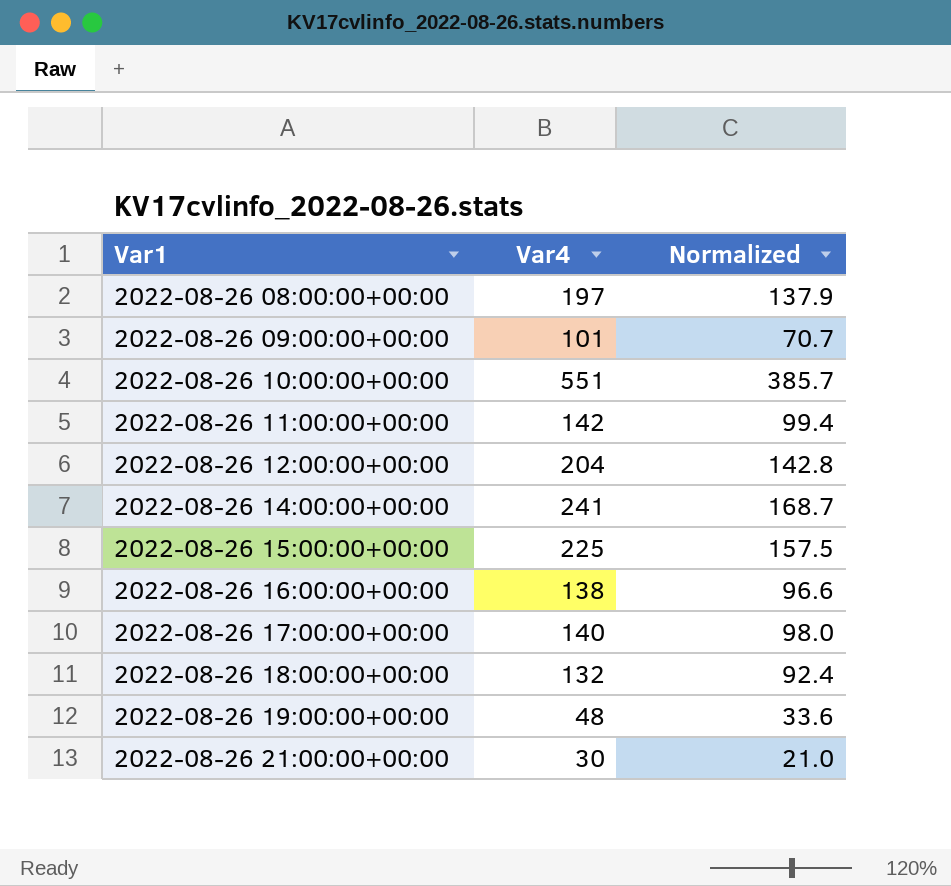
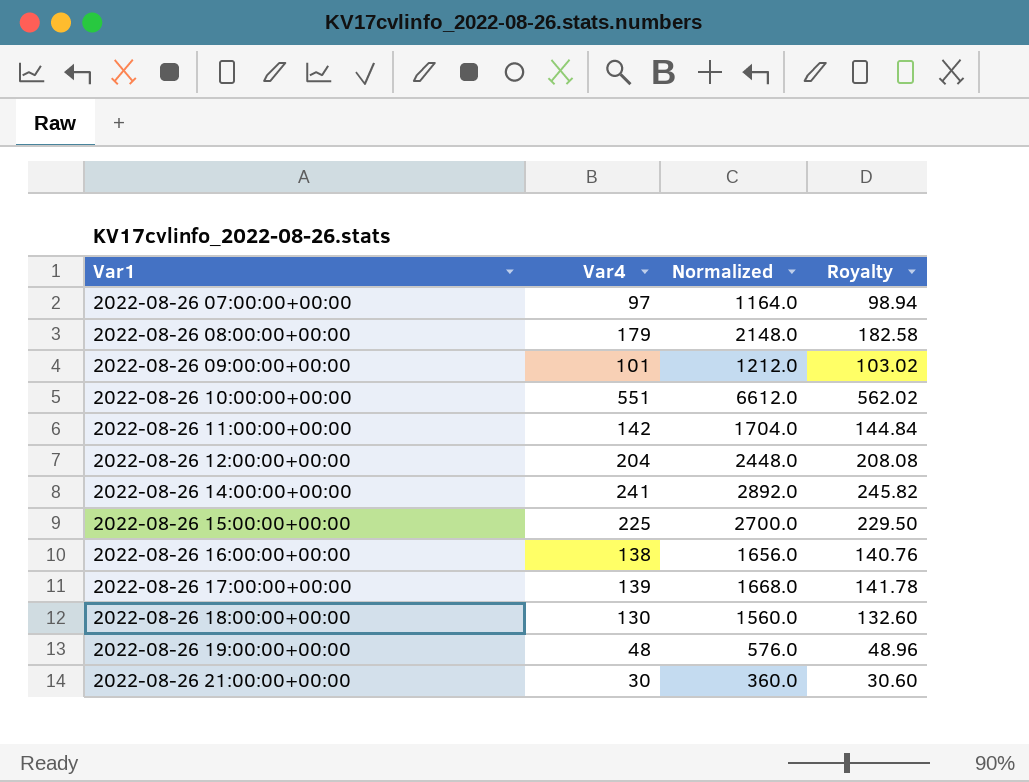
column Normalized | formula: [Var4] * 0.7 -> [Var4] * 12
column Royalty | formula: none -> [Var4] * 1.02
row 2022-08-26 07:00:00+00:00: none -> 97 | 1164.0 | 98.94
2022-08-26 08:00:00+00:00 | Var4: 197 -> 179
2022-08-26 17:00:00+00:00 | Var4: 140 -> 139
2022-08-26 18:00:00+00:00 | Var4: 132 -> 130

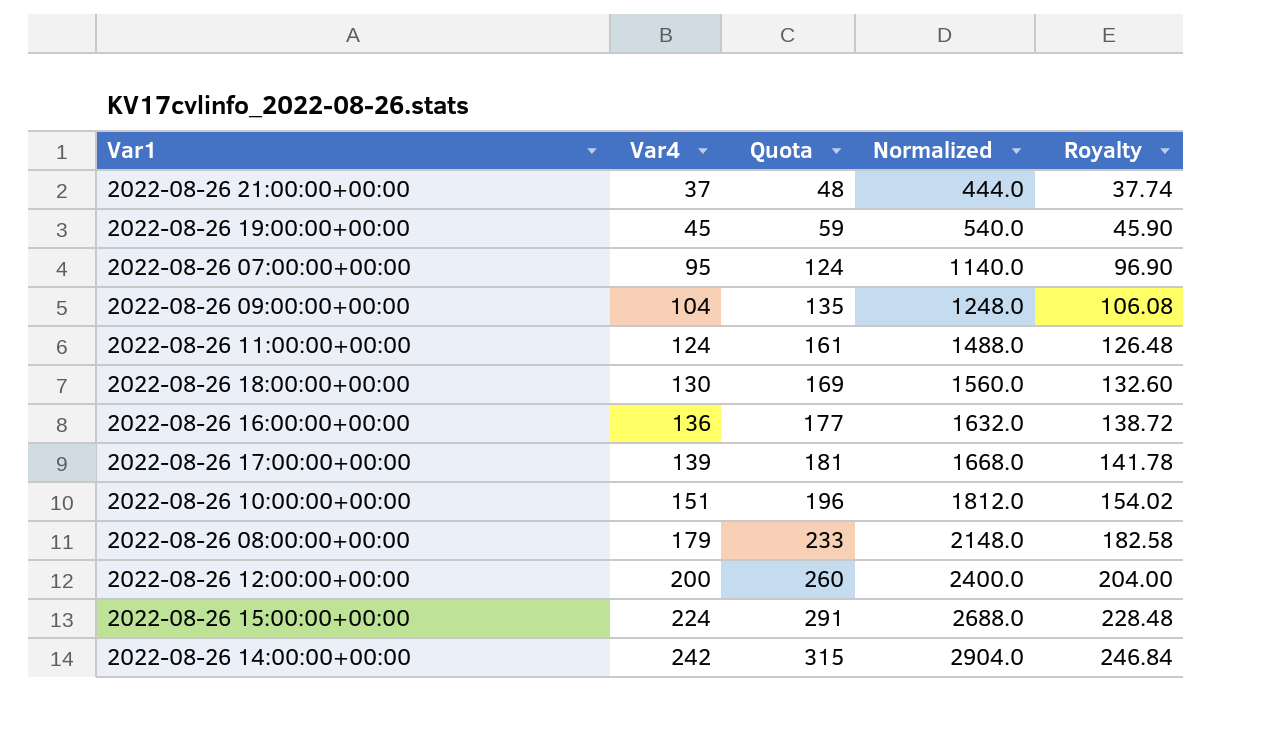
row order: Var1 ascending -> Var4 ascending
column Quota | formula: none -> [Var4] * 1.3
2022-08-26 21:00:00+00:00 | Var4: 30 -> 37
2022-08-26 21:00:00+00:00 | Normalized: 360.0 -> 444.0
2022-08-26 21:00:00+00:00 | Royalty: 30.60 -> 37.74
2022-08-26 19:00:00+00:00 | Var4: 48 -> 45
2022-08-26 19:00:00+00:00 | Normalized: 576.0 -> 540.0
2022-08-26 19:00:00+00:00 | Royalty: 48.96 -> 45.90
2022-08-26 07:00:00+00:00 | Var4: 97 -> 95
2022-08-26 07:00:00+00:00 | Normalized: 1164.0 -> 1140.0
2022-08-26 07:00:00+00:00 | Royalty: 98.94 -> 96.90
2022-08-26 09:00:00+00:00 | Var4: 101 -> 104
2022-08-26 09:00:00+00:00 | Normalized: 1212.0 -> 1248.0
2022-08-26 09:00:00+00:00 | Royalty: 103.02 -> 106.08
2022-08-26 11:00:00+00:00 | Var4: 142 -> 124
2022-08-26 11:00:00+00:00 | Normalized: 1704.0 -> 1488.0
2022-08-26 11:00:00+00:00 | Royalty: 144.84 -> 126.48
2022-08-26 16:00:00+00:00 | Var4: 138 -> 136
2022-08-26 16:00:00+00:00 | Normalized: 1656.0 -> 1632.0
2022-08-26 16:00:00+00:00 | Royalty: 140.76 -> 138.72
2022-08-26 10:00:00+00:00 | Var4: 551 -> 151
2022-08-26 10:00:00+00:00 | Normalized: 6612.0 -> 1812.0
2022-08-26 10:00:00+00:00 | Royalty: 562.02 -> 154.02
2022-08-26 12:00:00+00:00 | Var4: 204 -> 200
2022-08-26 12:00:00+00:00 | Normalized: 2448.0 -> 2400.0
2022-08-26 12:00:00+00:00 | Royalty: 208.08 -> 204.00
2022-08-26 15:00:00+00:00 | Var4: 225 -> 224
2022-08-26 15:00:00+00:00 | Normalized: 2700.0 -> 2688.0
2022-08-26 15:00:00+00:00 | Royalty: 229.50 -> 228.48
2022-08-26 14:00:00+00:00 | Var4: 241 -> 242
2022-08-26 14:00:00+00:00 | Normalized: 2892.0 -> 2904.0
2022-08-26 14:00:00+00:00 | Royalty: 245.82 -> 246.84

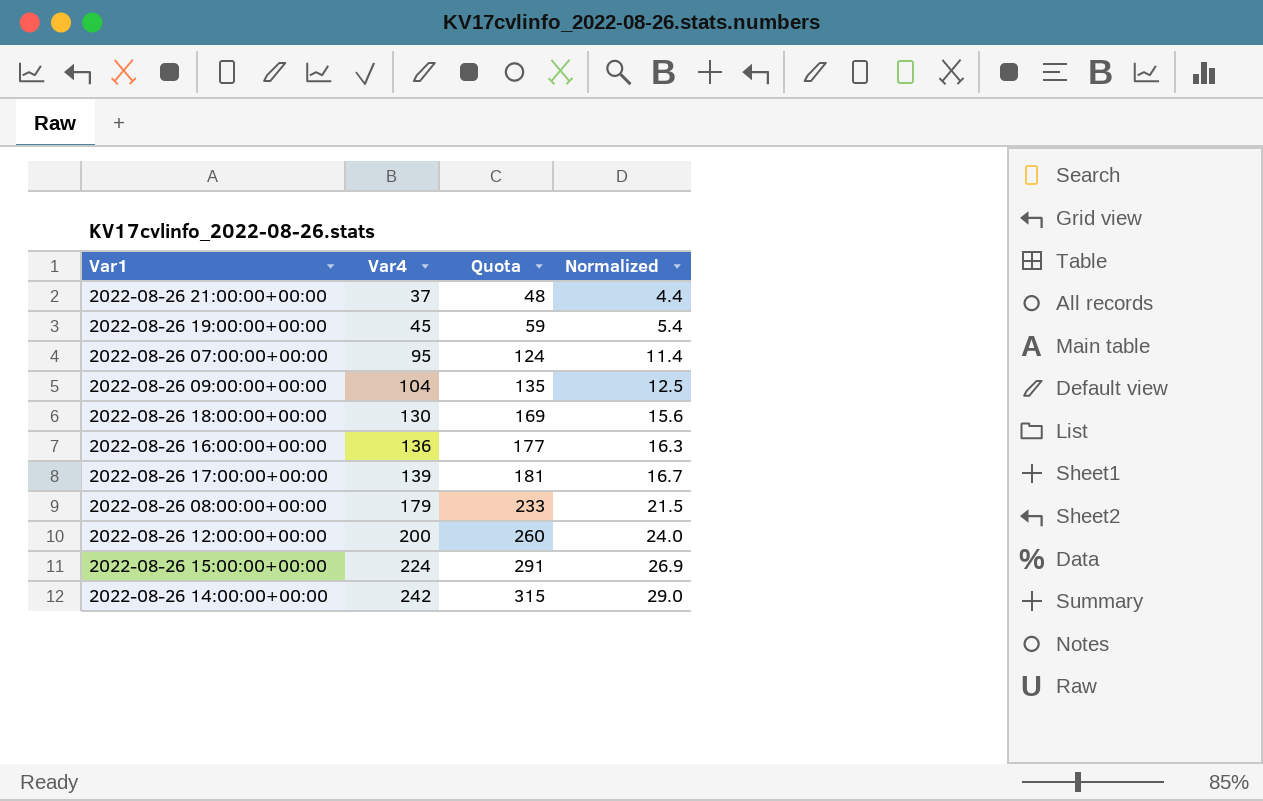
column Royalty | formula: [Var4] * 1.02 -> none
column Normalized | formula: [Var4] * 12 -> [Var4] * 0.12
row 2022-08-26 11:00:00+00:00: 124 | 161 | 1488.0 | 126.48 -> none
row 2022-08-26 10:00:00+00:00: 151 | 196 | 1812.0 | 154.02 -> none

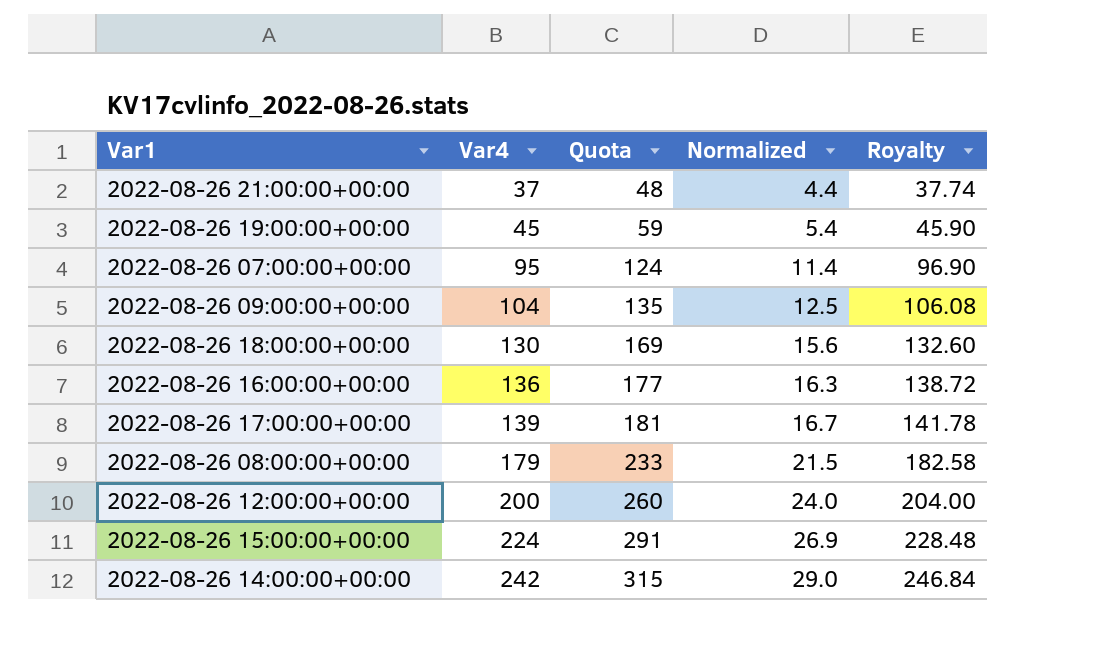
column Royalty | formula: none -> [Var4] * 1.02

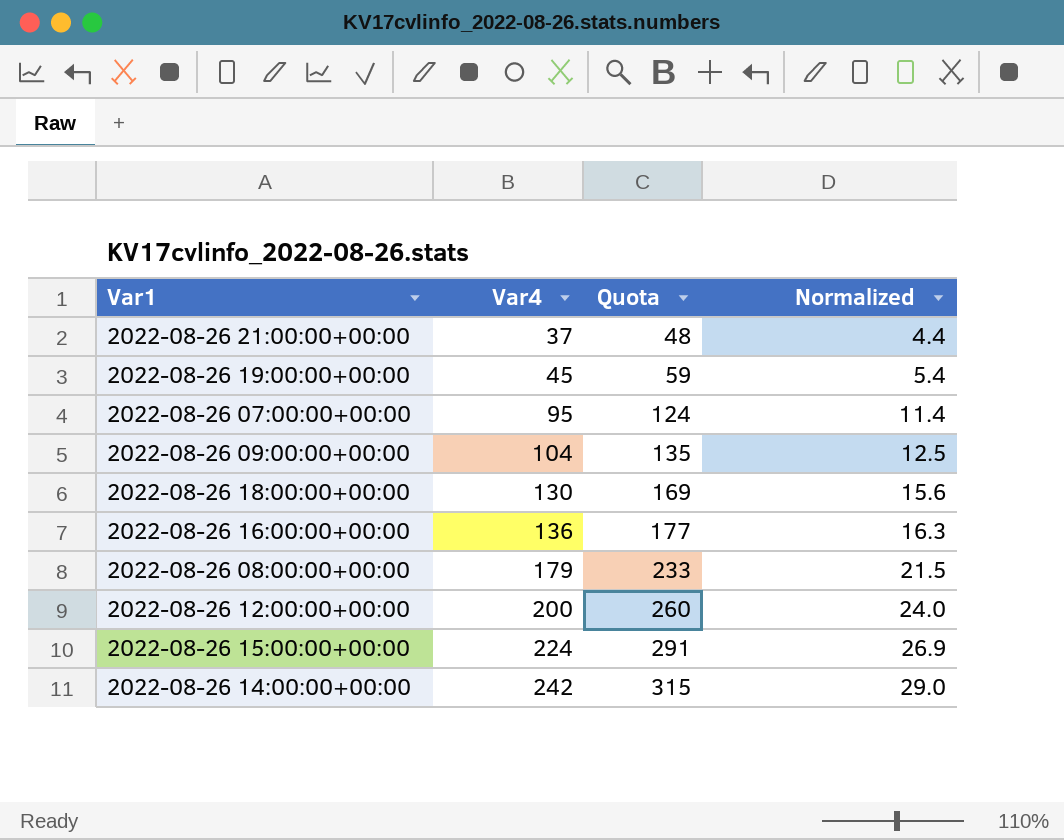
column Royalty | formula: [Var4] * 1.02 -> none
row 2022-08-26 17:00:00+00:00: 139 | 181 | 16.7 | 141.78 -> none

